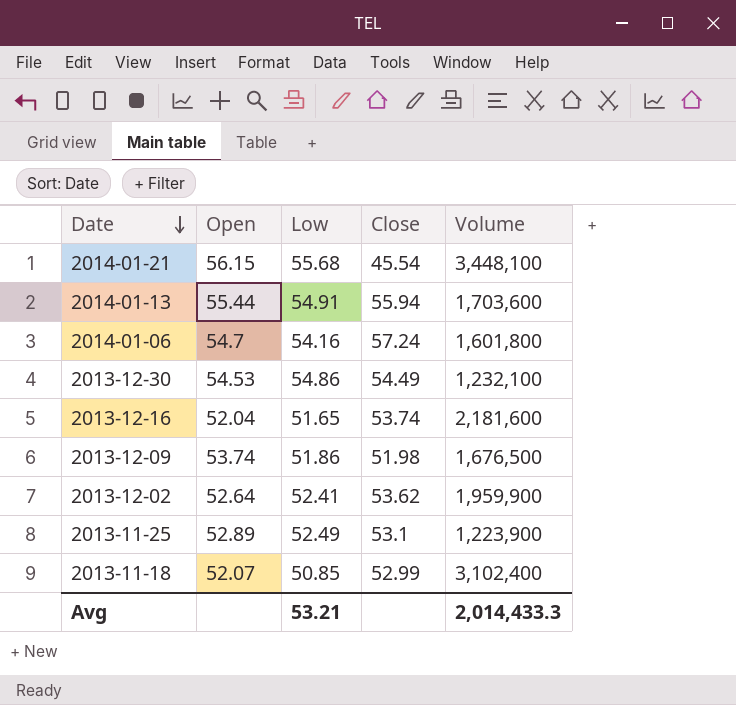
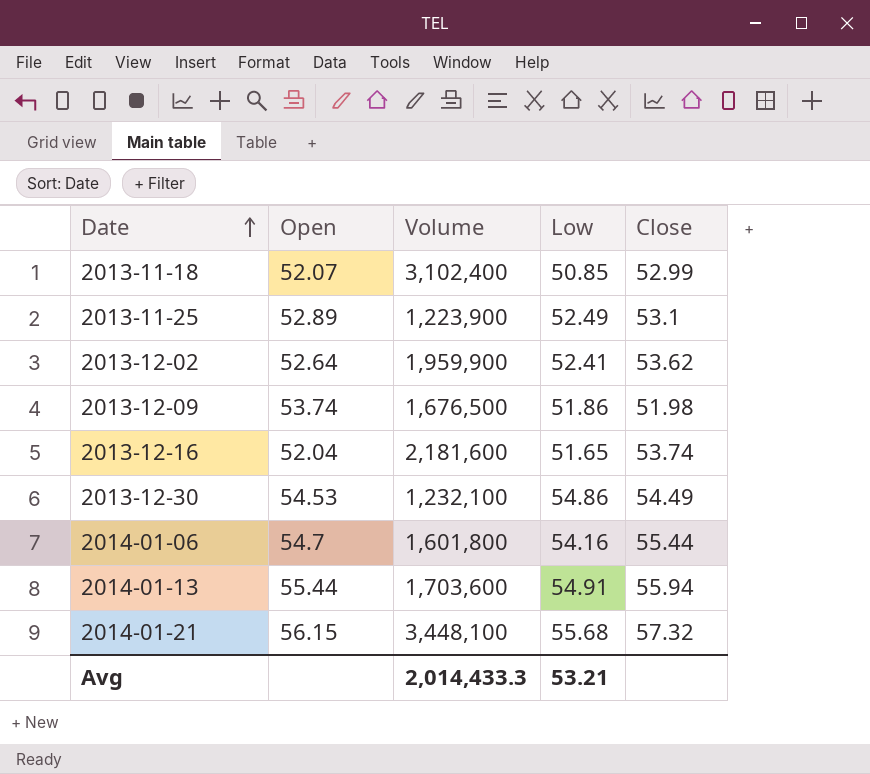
row order: Date descending -> Date ascending
column Volume | position: 5 -> 3
2014-01-06 | Close: 57.24 -> 55.44
2014-01-21 | Close: 45.54 -> 57.32

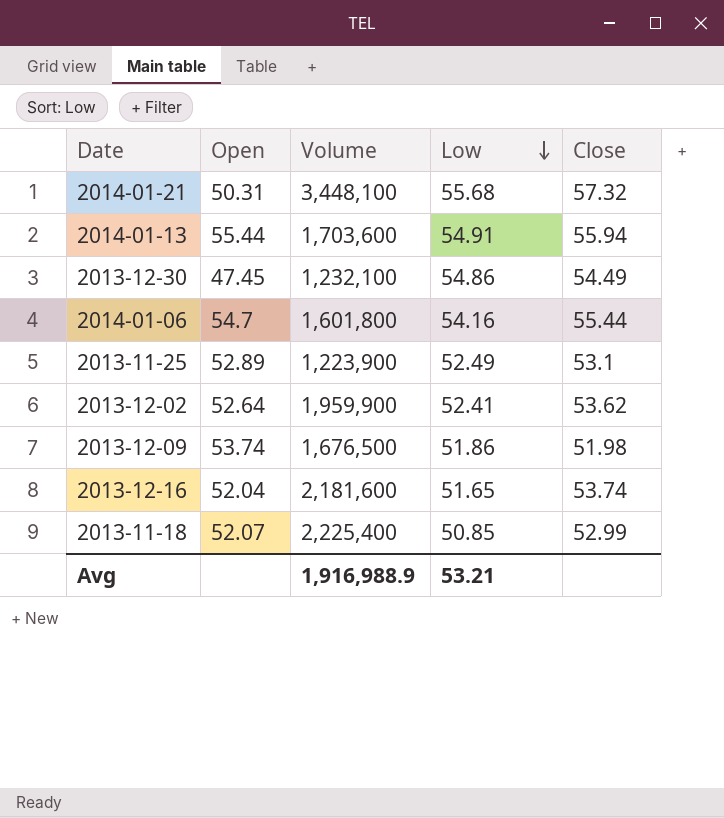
row order: Date ascending -> Low descending
2014-01-21 | Open: 56.15 -> 50.31
2013-12-30 | Open: 54.53 -> 47.45
2013-11-18 | Volume: 3,102,400 -> 2,225,400
Avg | Volume: 2,014,433.3 -> 1,916,988.9

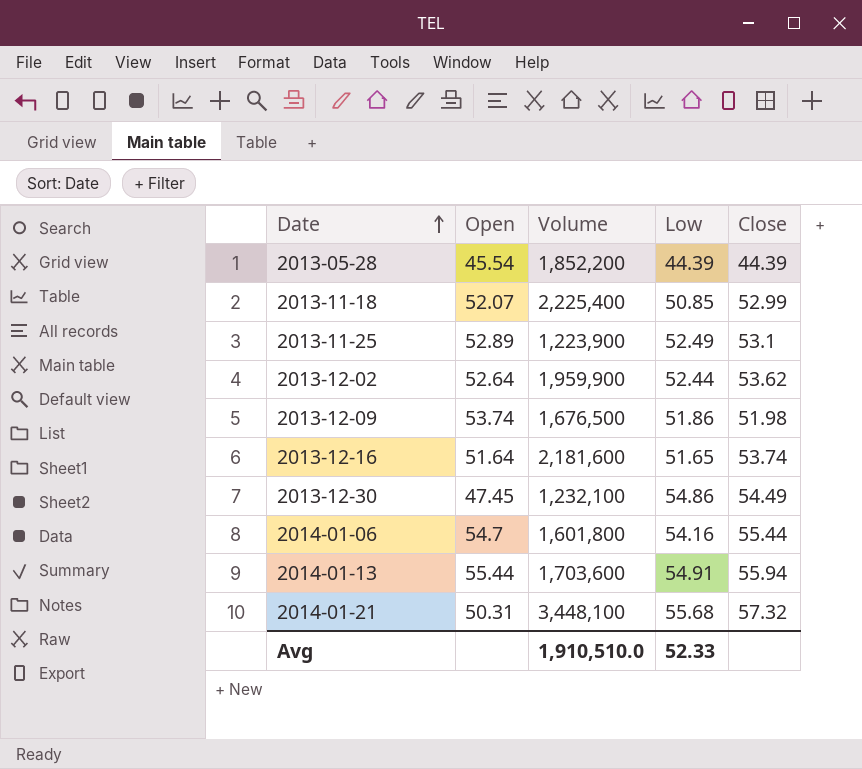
row order: Low descending -> Date ascending
row 2013-05-28: none -> 45.54 | 1,852,200 | 44.39 | 44.39
2013-12-02 | Low: 52.41 -> 52.44
2013-12-16 | Open: 52.04 -> 51.64
Avg | Volume: 1,916,988.9 -> 1,910,510.0
Avg | Low: 53.21 -> 52.33

